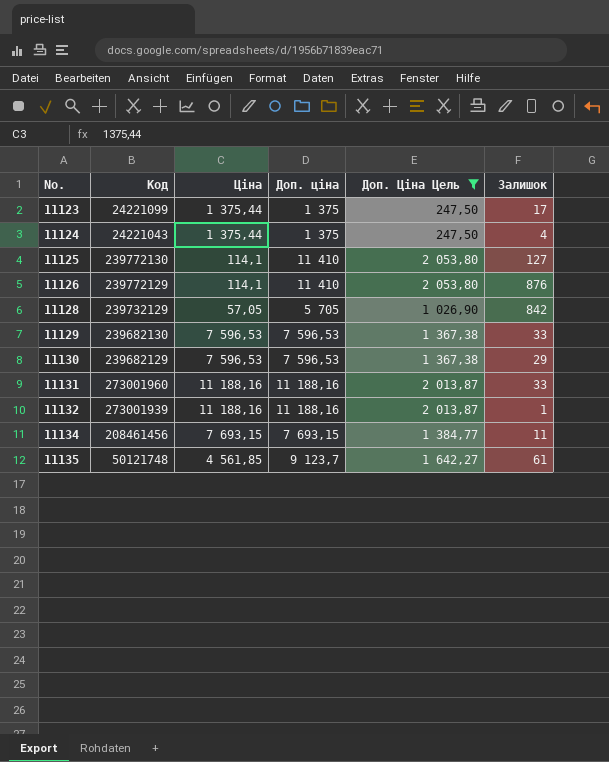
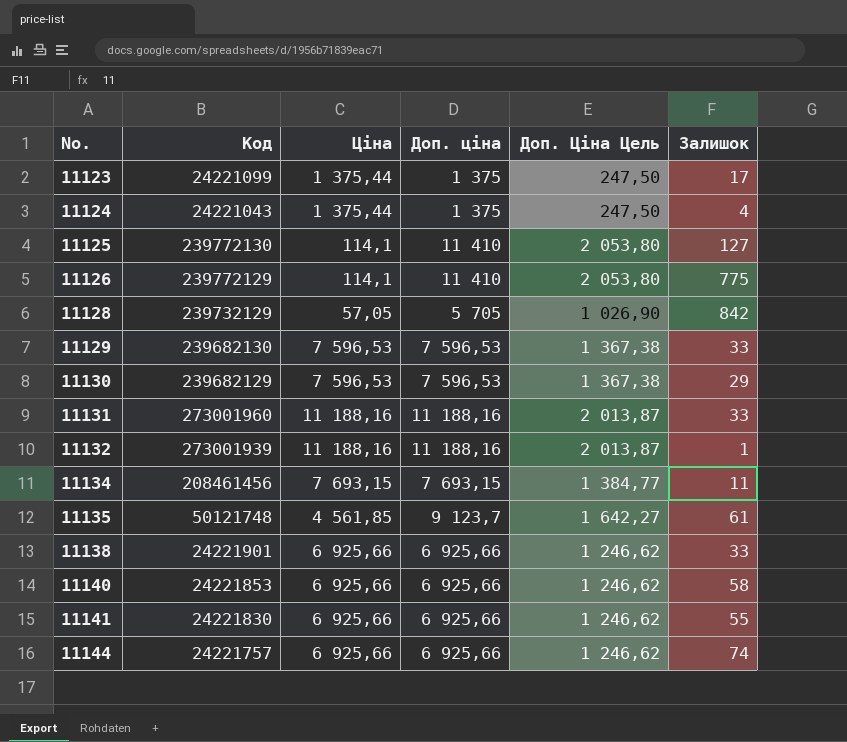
filter: Доп. Ціна Цель != 1 246,62 -> none
11126 | Залишок: 876 -> 775

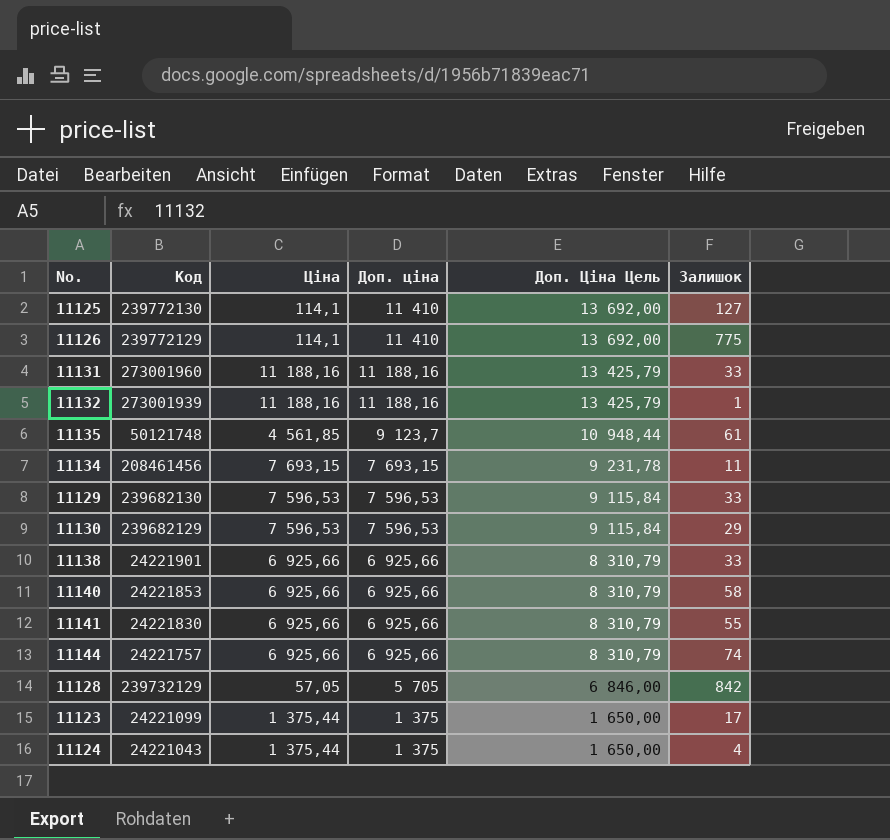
row order: No. ascending -> Доп. ціна descending
column Доп. Ціна Цель | formula: [Доп. ціна] * 0,18 -> [Доп. ціна] * 1,2

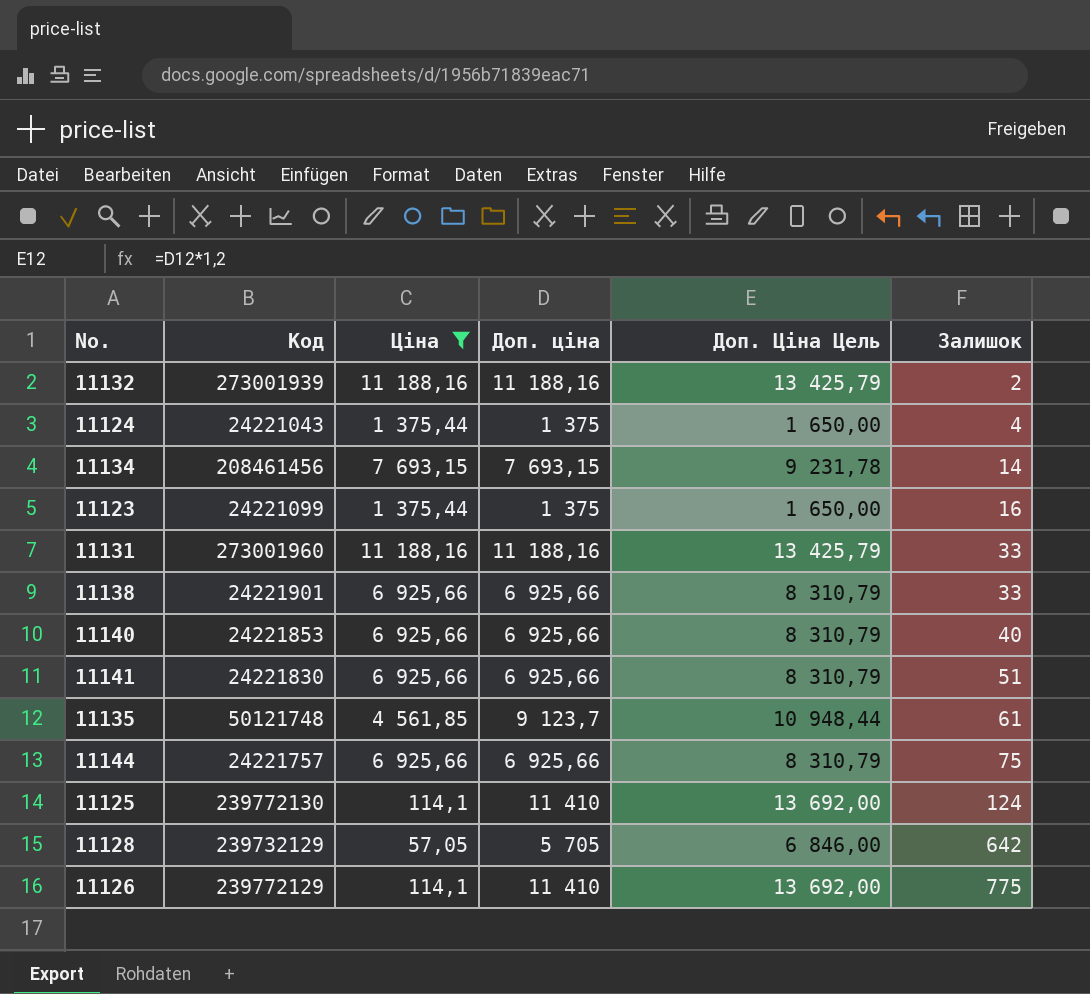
filter: none -> Ціна != 7 596,53
row order: Доп. ціна descending -> Залишок ascending
11132 | Залишок: 1 -> 2
11134 | Залишок: 11 -> 14
11123 | Залишок: 17 -> 16
11140 | Залишок: 58 -> 40
11141 | Залишок: 55 -> 51
11144 | Залишок: 74 -> 75
11125 | Залишок: 127 -> 124
11128 | Залишок: 842 -> 642

